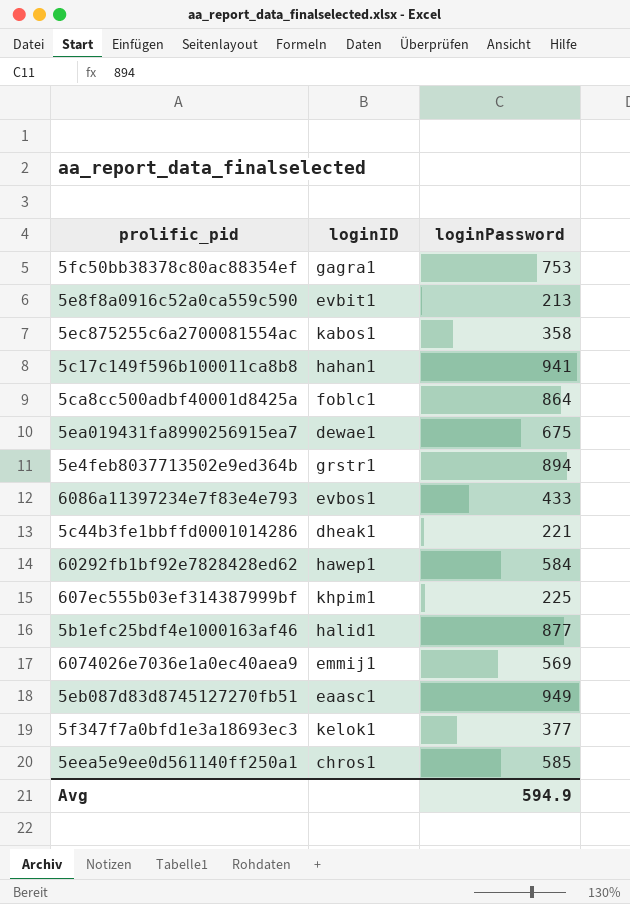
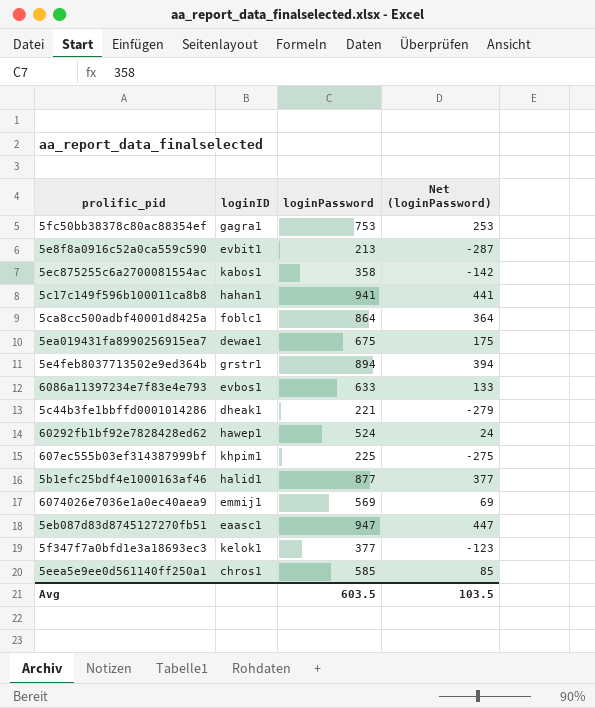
column Net (loginPassword) | formula: none -> [loginPassword] - 500
6086a11397234e7f83e4e793 | loginPassword: 433 -> 633
60292fb1bf92e7828428ed62 | loginPassword: 584 -> 524
5eb087d83d8745127270fb51 | loginPassword: 949 -> 947
Avg | loginPassword: 594.9 -> 603.5

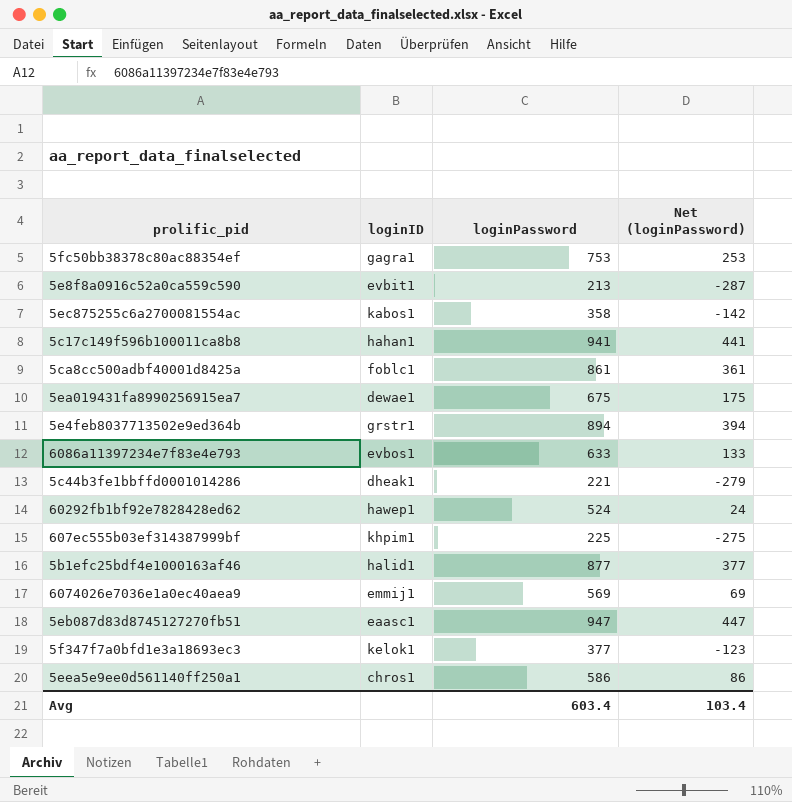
5ca8cc500adbf40001d8425a | loginPassword: 864 -> 861
5ca8cc500adbf40001d8425a | Net (loginPassword): 364 -> 361
5eea5e9ee0d561140ff250a1 | loginPassword: 585 -> 586
5eea5e9ee0d561140ff250a1 | Net (loginPassword): 85 -> 86
Avg | loginPassword: 603.5 -> 603.4
Avg | Net (loginPassword): 103.5 -> 103.4

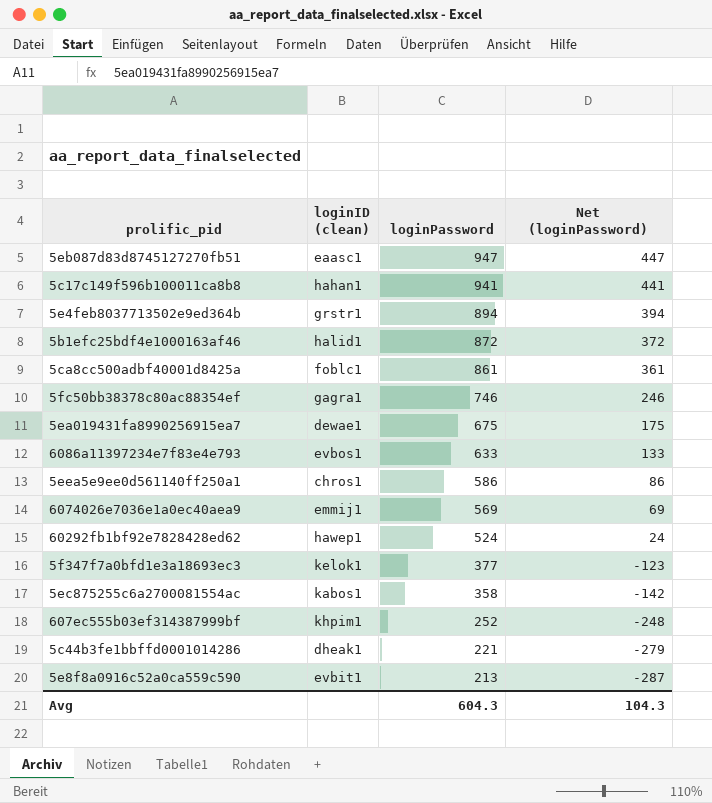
row order: none -> loginPassword descending
column name: loginID -> loginID (clean)
5b1efc25bdf4e1000163af46 | loginPassword: 877 -> 872
5b1efc25bdf4e1000163af46 | Net (loginPassword): 377 -> 372
5fc50bb38378c80ac88354ef | loginPassword: 753 -> 746
5fc50bb38378c80ac88354ef | Net (loginPassword): 253 -> 246
607ec555b03ef314387999bf | loginPassword: 225 -> 252
607ec555b03ef314387999bf | Net (loginPassword): -275 -> -248
Avg | loginPassword: 603.4 -> 604.3
Avg | Net (loginPassword): 103.4 -> 104.3

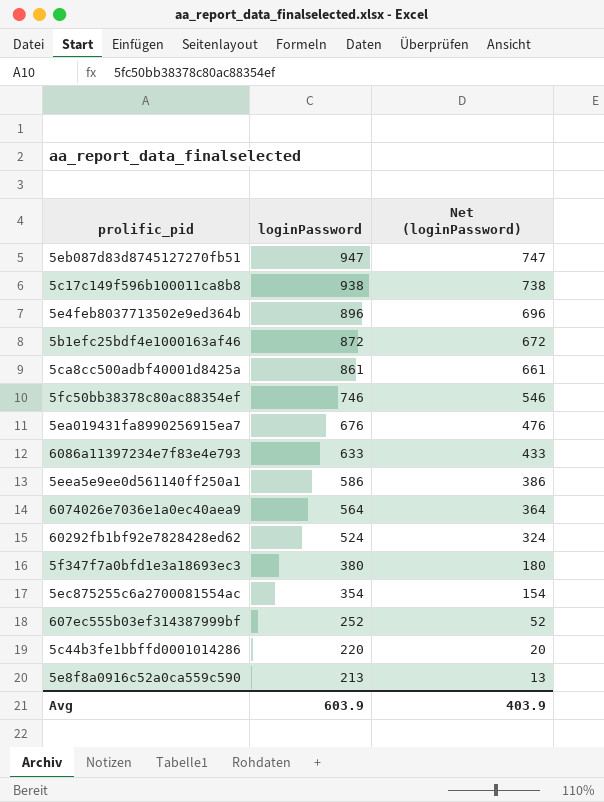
column loginID (clean) | position: 2 -> none
column Net (loginPassword) | formula: [loginPassword] - 500 -> [loginPassword] - 200
5c17c149f596b100011ca8b8 | loginPassword: 941 -> 938
5e4feb8037713502e9ed364b | loginPassword: 894 -> 896
5ea019431fa8990256915ea7 | loginPassword: 675 -> 676
6074026e7036e1a0ec40aea9 | loginPassword: 569 -> 564
5f347f7a0bfd1e3a18693ec3 | loginPassword: 377 -> 380
5ec875255c6a2700081554ac | loginPassword: 358 -> 354
5c44b3fe1bbffd0001014286 | loginPassword: 221 -> 220
Avg | loginPassword: 604.3 -> 603.9
Avg | Net (loginPassword): 104.3 -> 403.9

